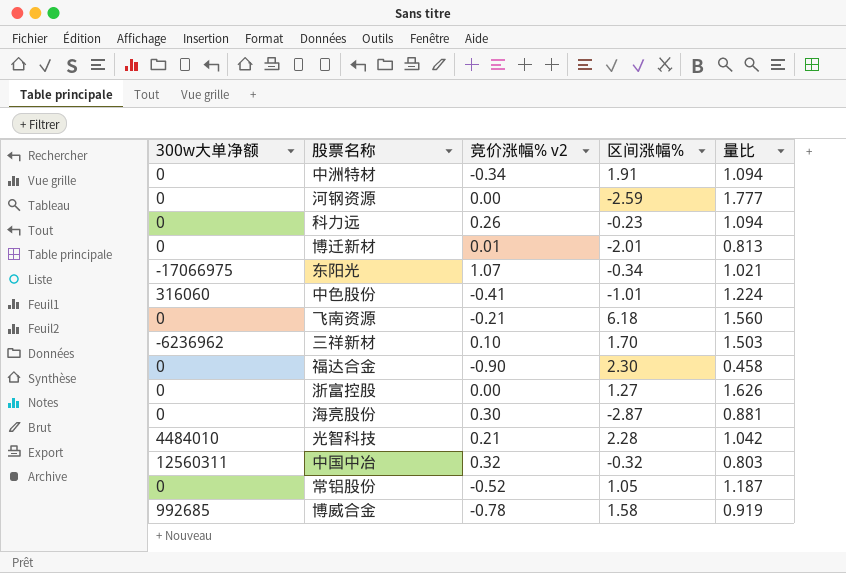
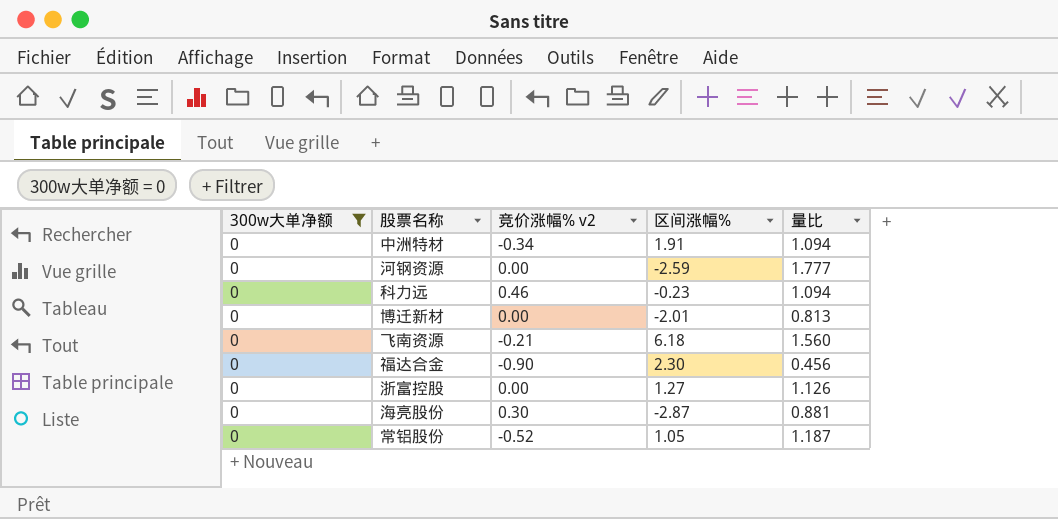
filter: none -> 300w大单净额 = 0
科力远 | 竞价涨幅% v2: 0.26 -> 0.46
博迁新材 | 竞价涨幅% v2: 0.01 -> 0.00
福达合金 | 量比: 0.458 -> 0.456
浙富控股 | 量比: 1.626 -> 1.126

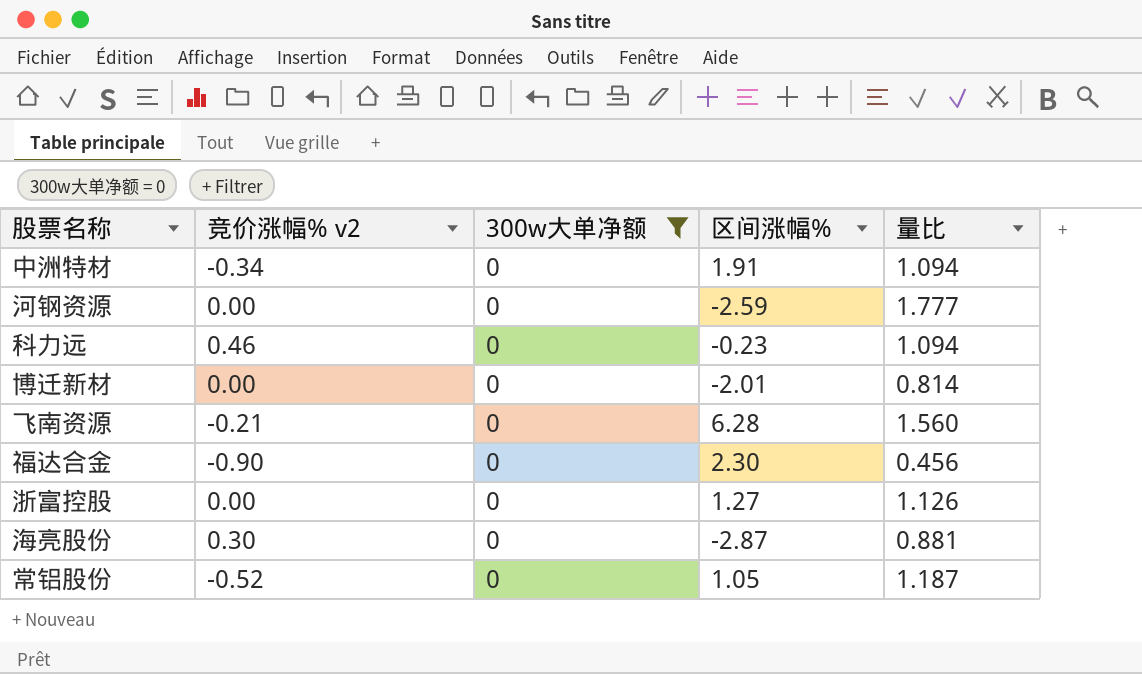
column 300w大单净额 | position: 1 -> 3
博迁新材 | 量比: 0.813 -> 0.814
飞南资源 | 区间涨幅%: 6.18 -> 6.28

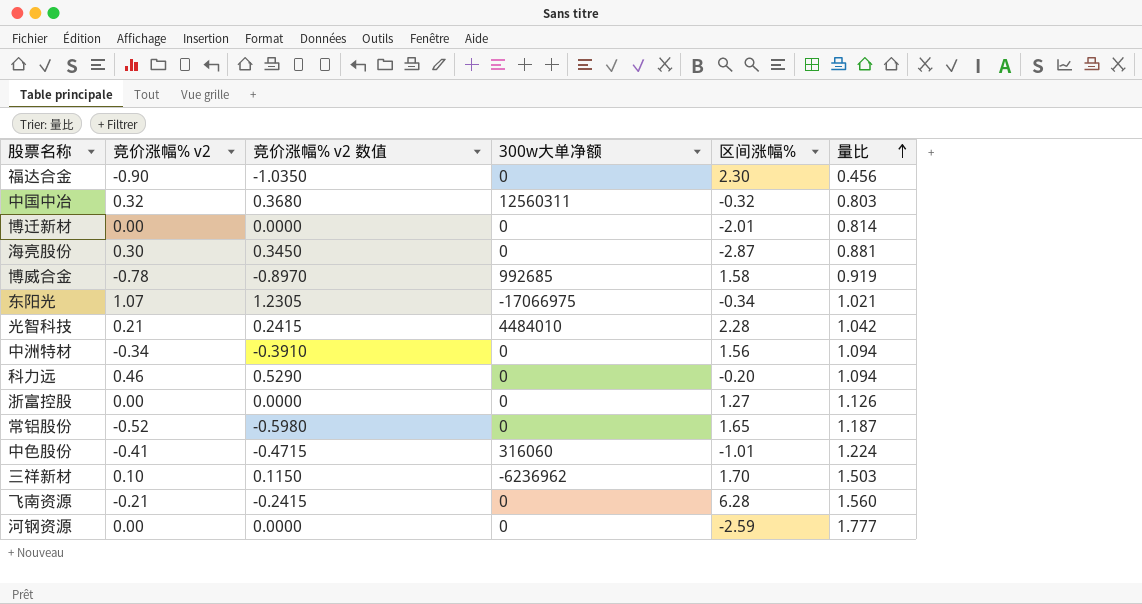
filter: 300w大单净额 = 0 -> none
row order: none -> 量比 ascending
column 竞价涨幅% v2 数值 | formula: none -> [竞价涨幅% v2] * 1.15
中洲特材 | 区间涨幅%: 1.91 -> 1.56
科力远 | 区间涨幅%: -0.23 -> -0.20
常铝股份 | 区间涨幅%: 1.05 -> 1.65

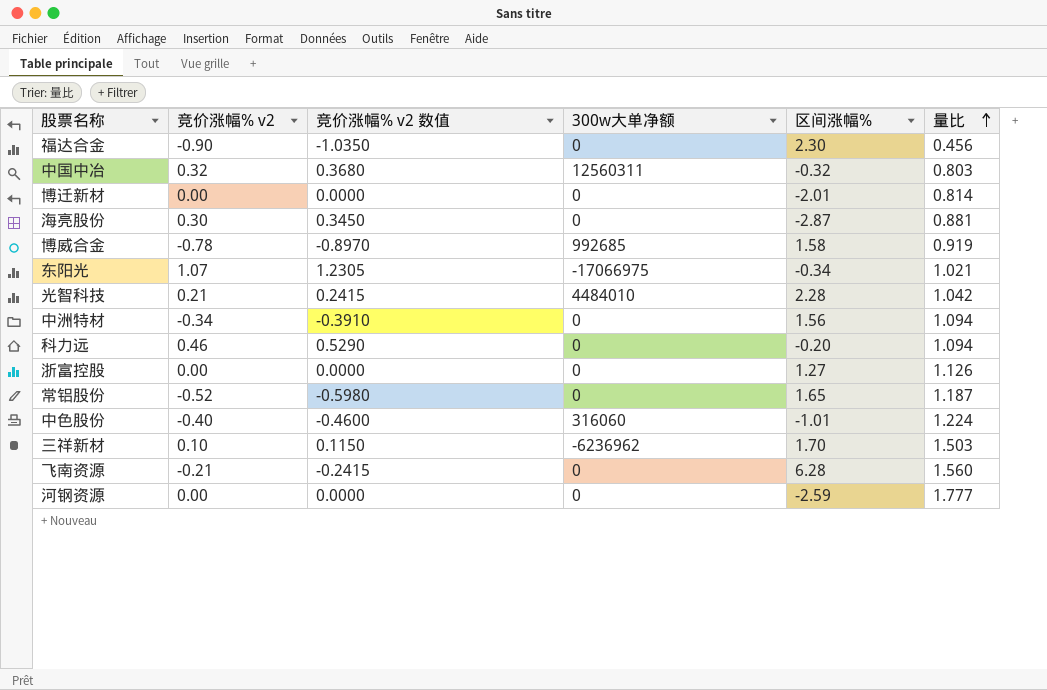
中色股份 | 竞价涨幅% v2: -0.41 -> -0.40
中色股份 | 竞价涨幅% v2 数值: -0.4715 -> -0.4600

